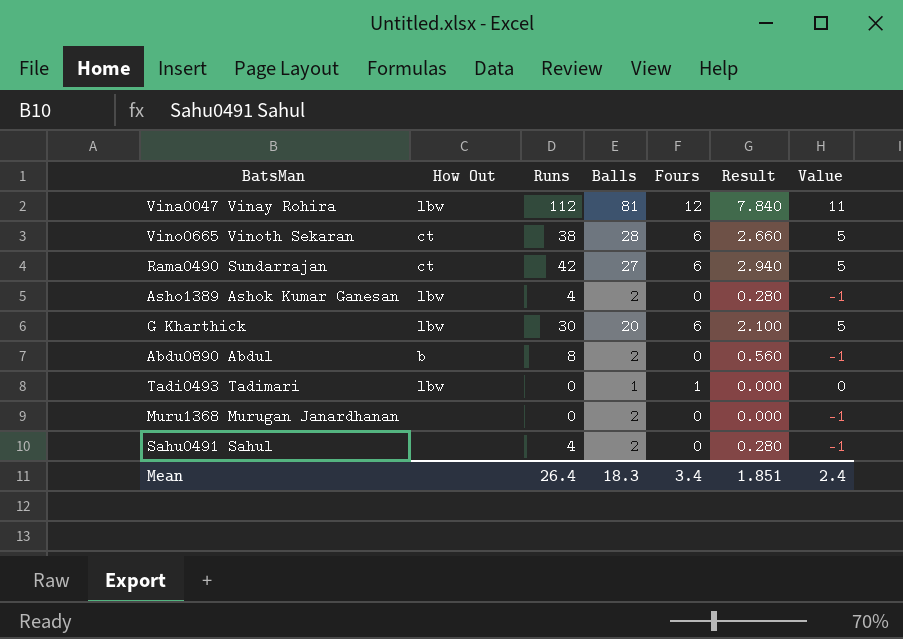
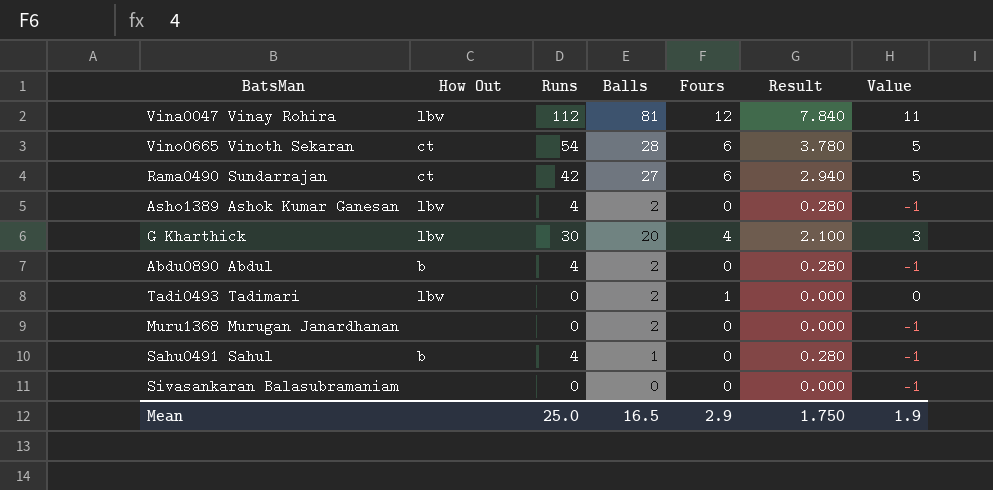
Vino0665 Vinoth Sekaran | Runs: 38 -> 54
Vino0665 Vinoth Sekaran | Result: 2.660 -> 3.780
G Kharthick | Fours: 6 -> 4
G Kharthick | Value: 5 -> 3
Abdu0890 Abdul | Runs: 8 -> 4
Abdu0890 Abdul | Result: 0.560 -> 0.280
Tadi0493 Tadimari | Balls: 1 -> 2
Sahu0491 Sahul | How Out: none -> b
Sahu0491 Sahul | Balls: 2 -> 1
row Sivasankaran Balasubramaniam: none -> none | 0 | 0 | 0 | 0.000 | -1
Mean | Runs: 26.4 -> 25.0
Mean | Balls: 18.3 -> 16.5
Mean | Fours: 3.4 -> 2.9
Mean | Result: 1.851 -> 1.750
Mean | Value: 2.4 -> 1.9

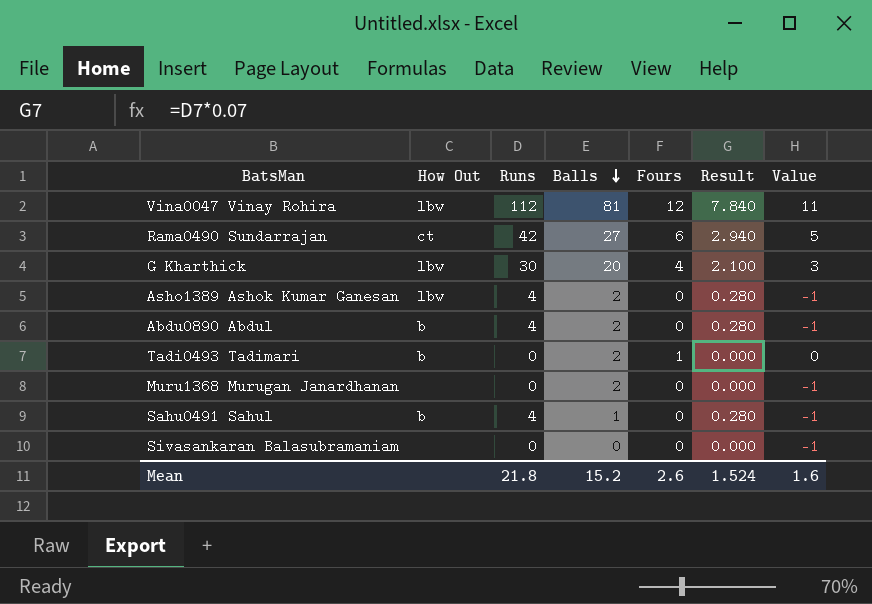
row order: none -> Balls descending
row Vino0665 Vinoth Sekaran: ct | 54 | 28 | 6 | 3.780 | 5 -> none
Tadi0493 Tadimari | How Out: lbw -> b
Mean | Runs: 25.0 -> 21.8
Mean | Balls: 16.5 -> 15.2
Mean | Fours: 2.9 -> 2.6
Mean | Result: 1.750 -> 1.524
Mean | Value: 1.9 -> 1.6

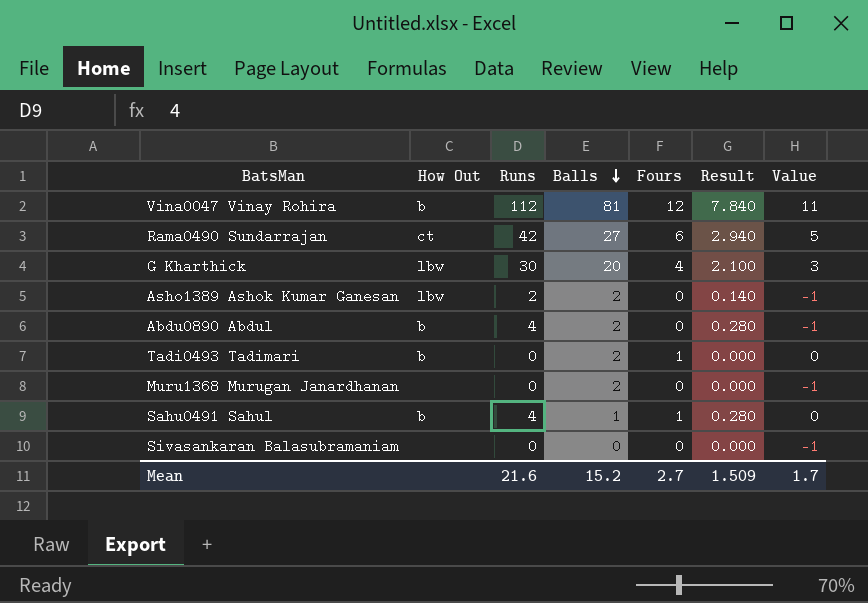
Vina0047 Vinay Rohira | How Out: lbw -> b
Asho1389 Ashok Kumar Ganesan | Runs: 4 -> 2
Asho1389 Ashok Kumar Ganesan | Result: 0.280 -> 0.140
Sahu0491 Sahul | Fours: 0 -> 1
Sahu0491 Sahul | Value: -1 -> 0
Mean | Runs: 21.8 -> 21.6
Mean | Fours: 2.6 -> 2.7
Mean | Result: 1.524 -> 1.509
Mean | Value: 1.6 -> 1.7

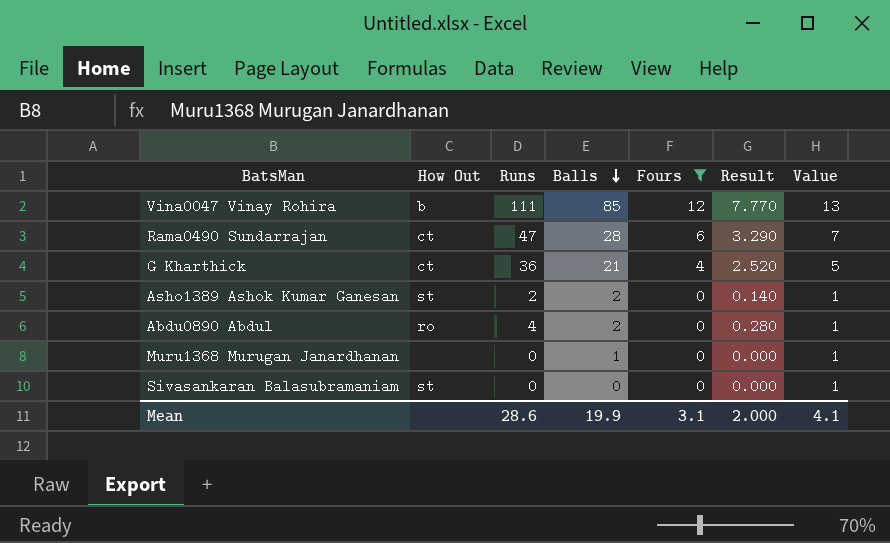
filter: none -> Fours != 1
column Value | formula: [Fours] - 1 -> [Fours] + 1
Vina0047 Vinay Rohira | Runs: 112 -> 111
Vina0047 Vinay Rohira | Balls: 81 -> 85
Vina0047 Vinay Rohira | Result: 7.840 -> 7.770
Rama0490 Sundarrajan | Runs: 42 -> 47
Rama0490 Sundarrajan | Balls: 27 -> 28
Rama0490 Sundarrajan | Result: 2.940 -> 3.290
G Kharthick | How Out: lbw -> ct
G Kharthick | Runs: 30 -> 36
G Kharthick | Balls: 20 -> 21
G Kharthick | Result: 2.100 -> 2.520
Asho1389 Ashok Kumar Ganesan | How Out: lbw -> st
Abdu0890 Abdul | How Out: b -> ro
Muru1368 Murugan Janardhanan | Balls: 2 -> 1
Sivasankaran Balasubramaniam | How Out: none -> st
Mean | Runs: 21.6 -> 28.6
Mean | Balls: 15.2 -> 19.9
Mean | Fours: 2.7 -> 3.1
Mean | Result: 1.509 -> 2.000
Mean | Value: 1.7 -> 4.1

